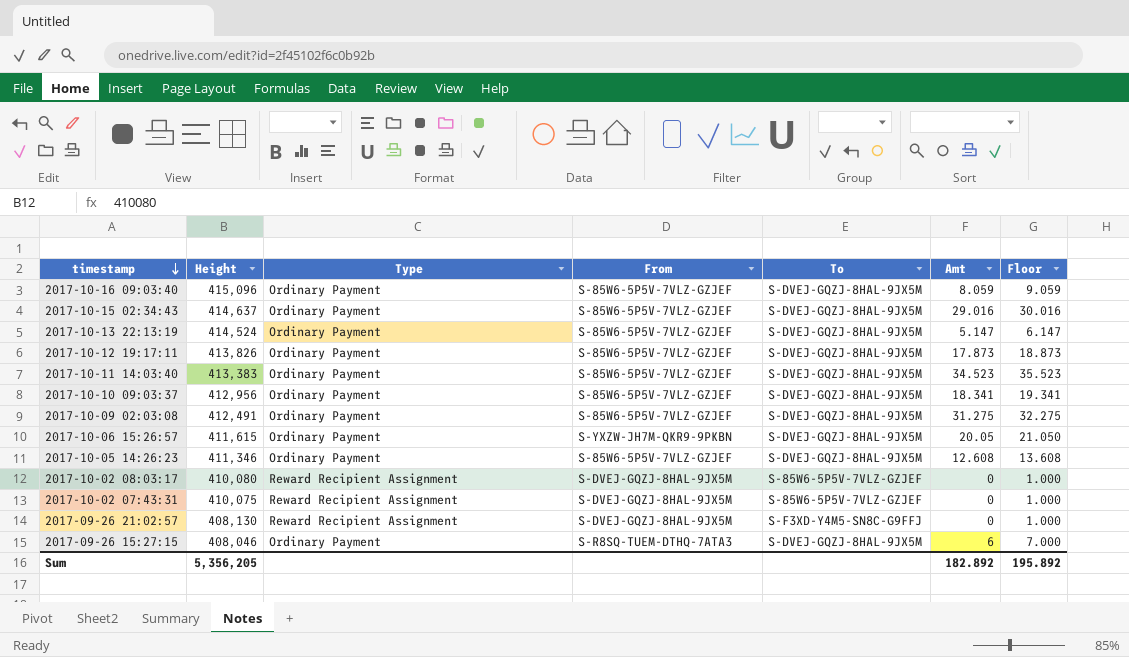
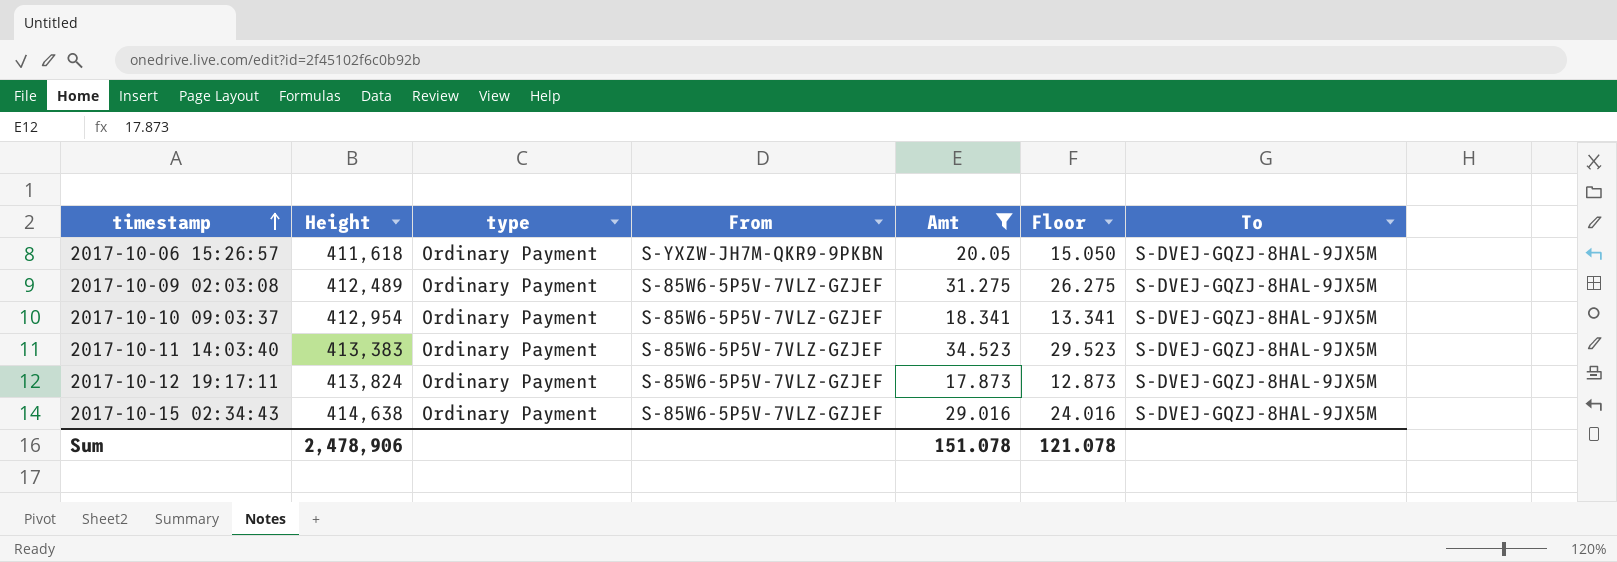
filter: none -> Amt >= 17.873
row order: timestamp descending -> timestamp ascending
column name: Type -> type
column Floor | formula: [Amt] + 1 -> [Amt] - 5
column To | position: 5 -> 7
2017-10-06 15:26:57 | Height: 411,615 -> 411,618
2017-10-09 02:03:08 | Height: 412,491 -> 412,489
2017-10-10 09:03:37 | Height: 412,956 -> 412,954
2017-10-12 19:17:11 | Height: 413,826 -> 413,824
2017-10-15 02:34:43 | Height: 414,637 -> 414,638
Sum | Height: 5,356,205 -> 2,478,906
Sum | Amt: 182.892 -> 151.078
Sum | Floor: 195.892 -> 121.078

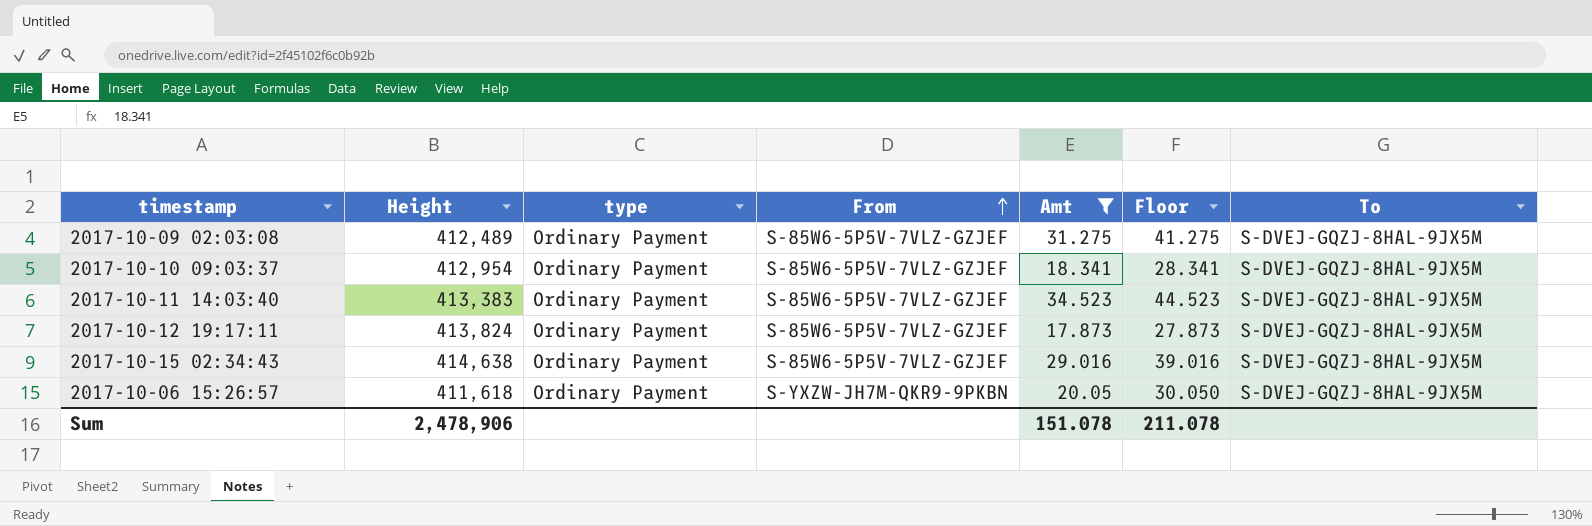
row order: timestamp ascending -> From ascending
column Floor | formula: [Amt] - 5 -> [Amt] + 10
Sum | Floor: 121.078 -> 211.078

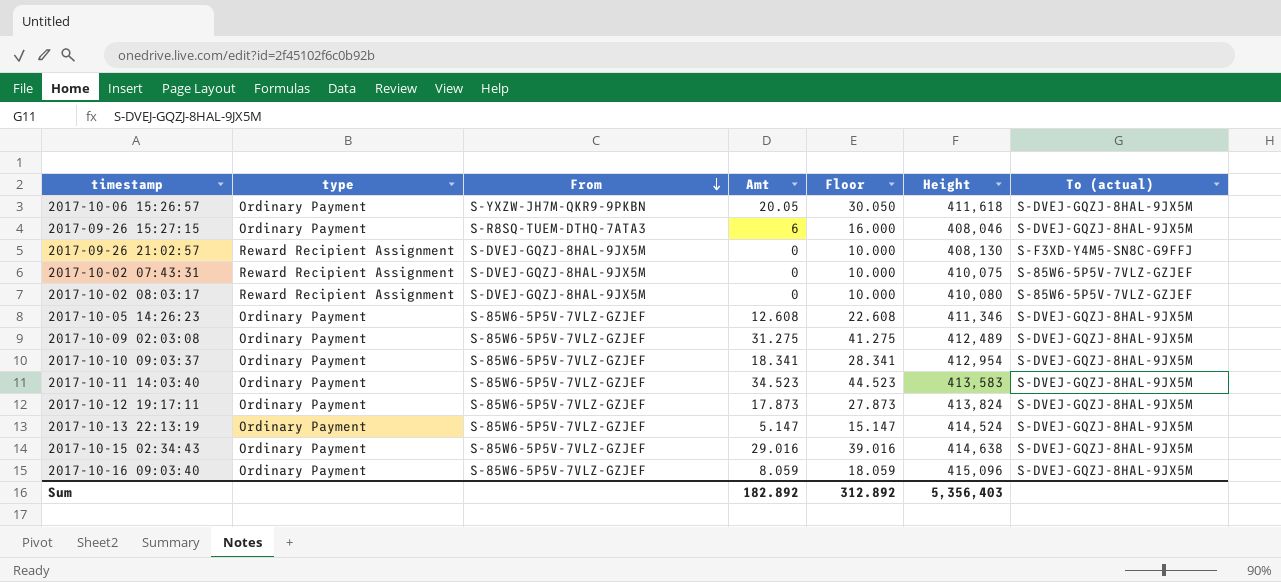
filter: Amt >= 17.873 -> none
row order: From ascending -> From descending
column Height | position: 2 -> 6
column name: To -> To (actual)
2017-10-11 14:03:40 | Height: 413,383 -> 413,583
Sum | Amt: 151.078 -> 182.892
Sum | Floor: 211.078 -> 312.892
Sum | Height: 2,478,906 -> 5,356,403

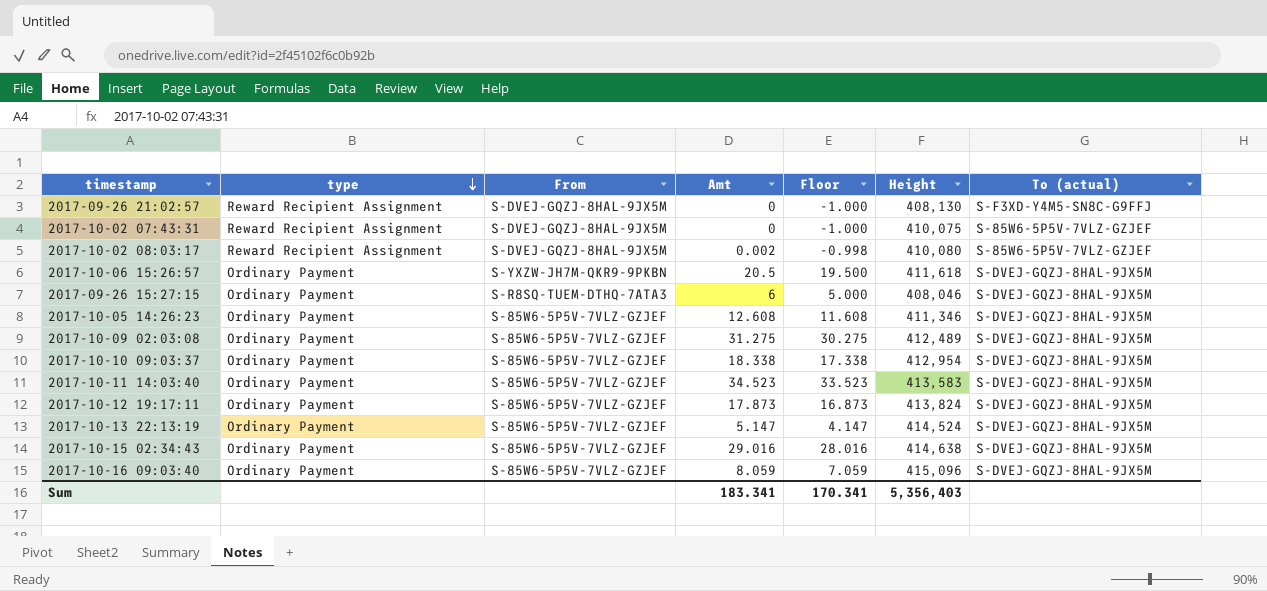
row order: From descending -> type descending
column Floor | formula: [Amt] + 10 -> [Amt] - 1
2017-10-02 08:03:17 | Amt: 0 -> 0.002
2017-10-06 15:26:57 | Amt: 20.05 -> 20.5
2017-10-10 09:03:37 | Amt: 18.341 -> 18.338
Sum | Amt: 182.892 -> 183.341
Sum | Floor: 312.892 -> 170.341

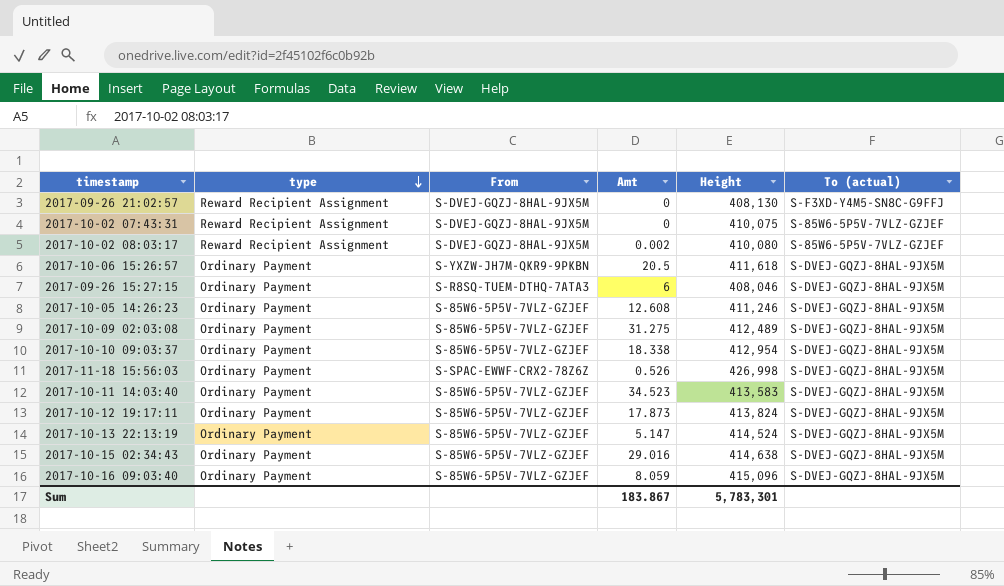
column Floor | formula: [Amt] - 1 -> none
2017-10-05 14:26:23 | Height: 411,346 -> 411,246
row 2017-11-18 15:56:03: none -> Ordinary Payment | S-SPAC-EWWF-CRX2-78Z6Z | 0.526 | 426,998 | S-DVEJ-GQZJ-8HAL-9JX5M
Sum | Amt: 183.341 -> 183.867
Sum | Height: 5,356,403 -> 5,783,301

